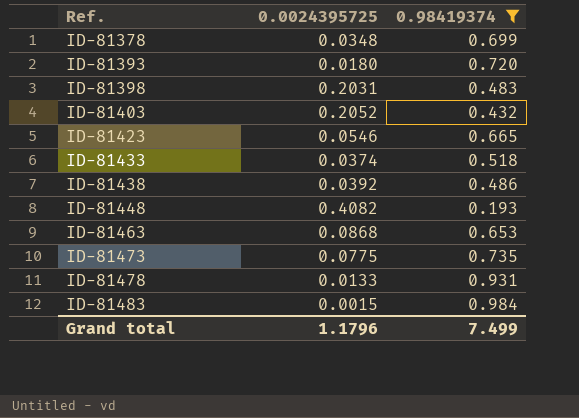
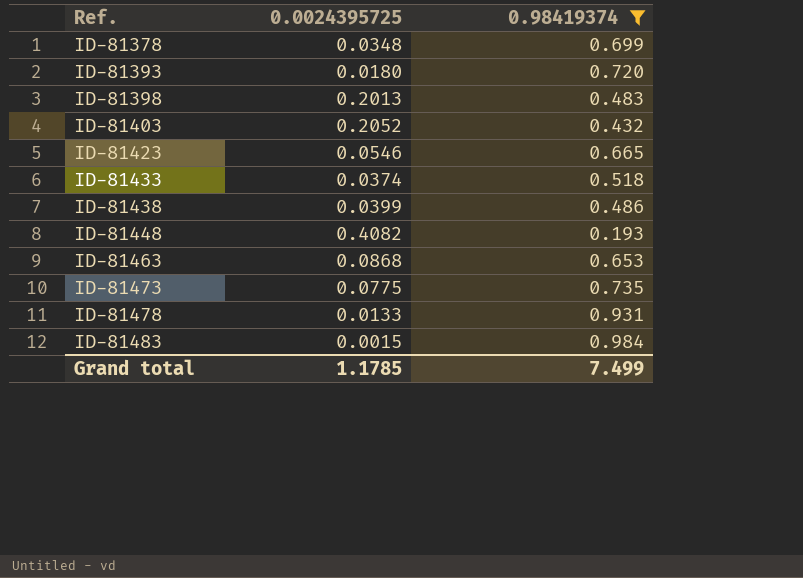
ID-81398 | 0.0024395725: 0.2031 -> 0.2013
ID-81438 | 0.0024395725: 0.0392 -> 0.0399
Grand total | 0.0024395725: 1.1796 -> 1.1785

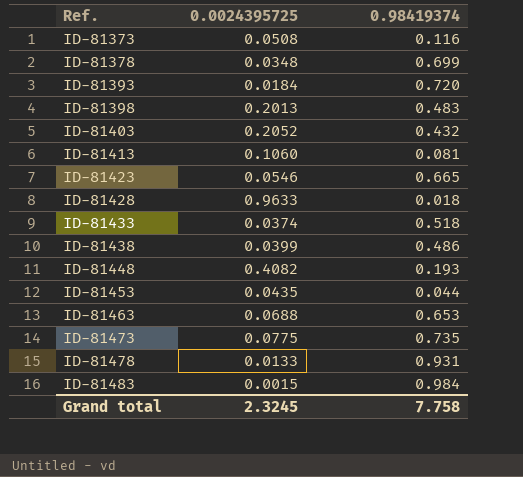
filter: 0.98419374 >= 0.193 -> none
ID-81393 | 0.0024395725: 0.0180 -> 0.0184
ID-81463 | 0.0024395725: 0.0868 -> 0.0688
Grand total | 0.0024395725: 1.1785 -> 2.3245
Grand total | 0.98419374: 7.499 -> 7.758

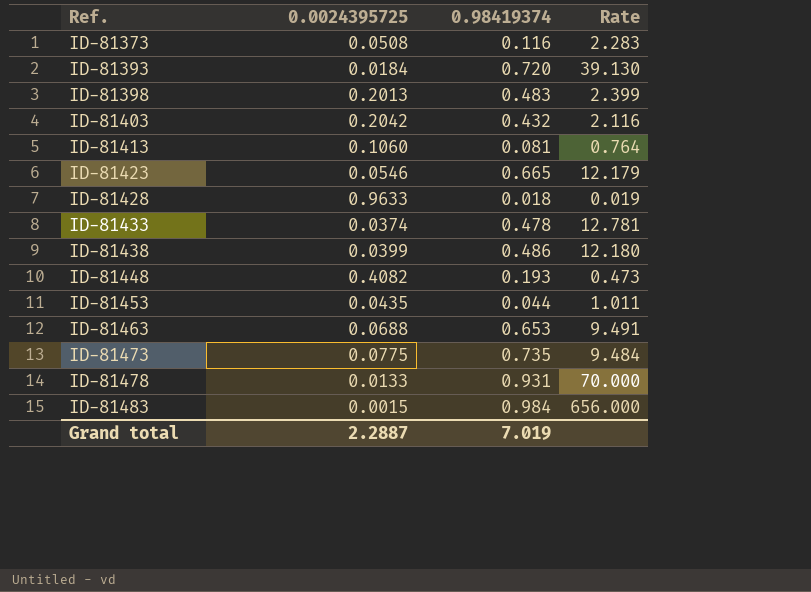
column Rate | formula: none -> [0.98419374] / [0.0024395725]
row ID-81378: 0.0348 | 0.699 -> none
ID-81403 | 0.0024395725: 0.2052 -> 0.2042
ID-81433 | 0.98419374: 0.518 -> 0.478
Grand total | 0.0024395725: 2.3245 -> 2.2887
Grand total | 0.98419374: 7.758 -> 7.019

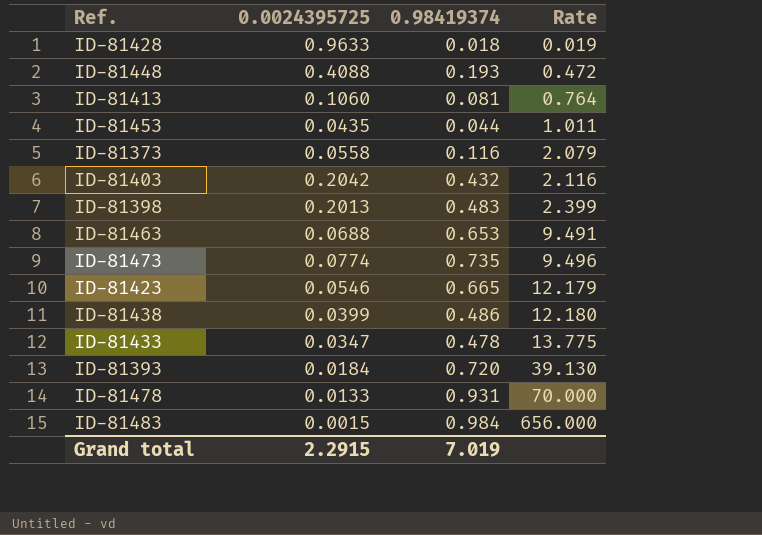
row order: Ref. ascending -> Rate ascending
ID-81448 | 0.0024395725: 0.4082 -> 0.4088
ID-81448 | Rate: 0.473 -> 0.472
ID-81373 | 0.0024395725: 0.0508 -> 0.0558
ID-81373 | Rate: 2.283 -> 2.079
ID-81473 | 0.0024395725: 0.0775 -> 0.0774
ID-81473 | Rate: 9.484 -> 9.496
ID-81433 | 0.0024395725: 0.0374 -> 0.0347
ID-81433 | Rate: 12.781 -> 13.775
Grand total | 0.0024395725: 2.2887 -> 2.2915

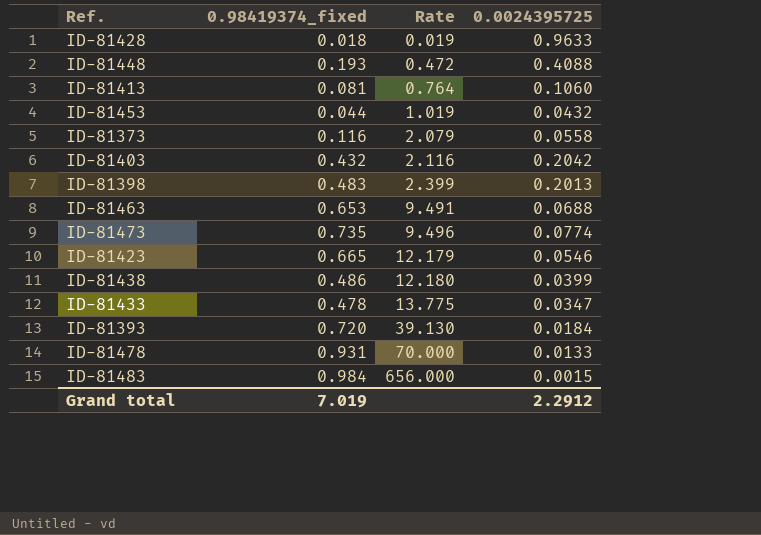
column name: 0.98419374 -> 0.98419374_fixed
column 0.0024395725 | position: 2 -> 4
ID-81453 | Rate: 1.011 -> 1.019
ID-81453 | 0.0024395725: 0.0435 -> 0.0432
Grand total | 0.0024395725: 2.2915 -> 2.2912

